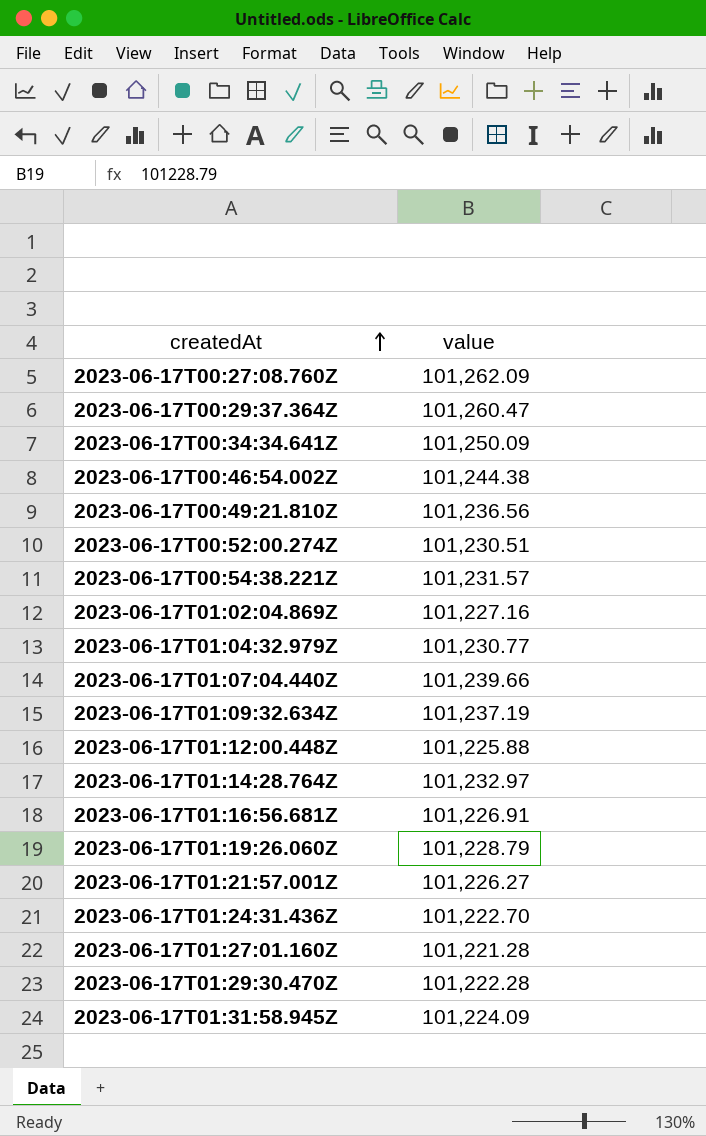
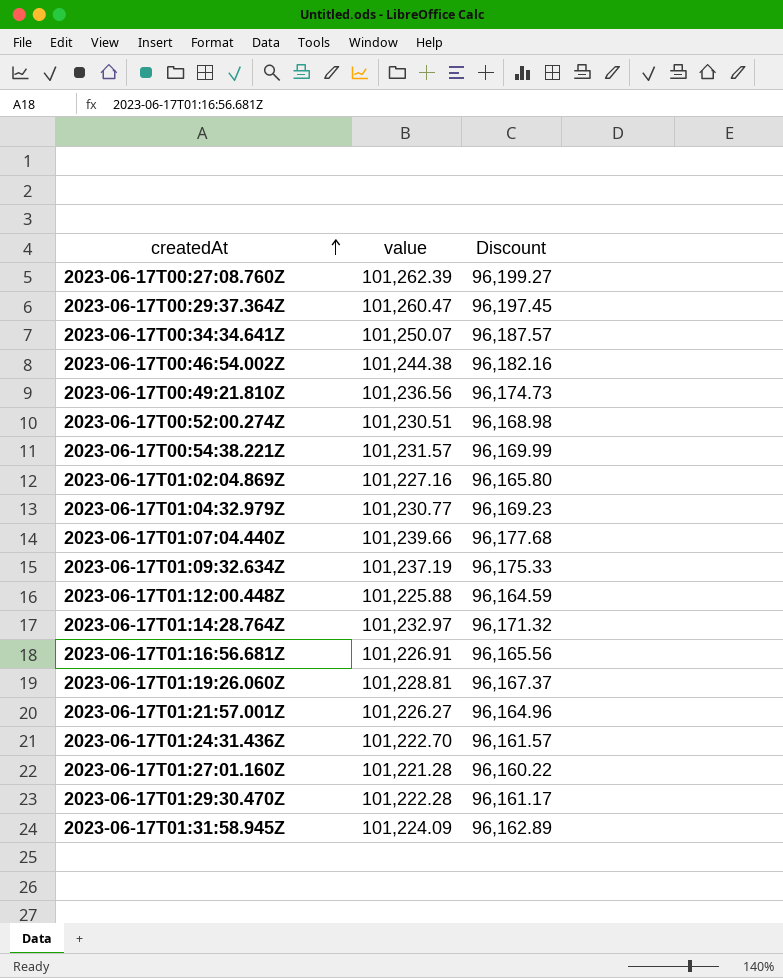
column Discount | formula: none -> [value] * 0.95
2023-06-17T00:27:08.760Z | value: 101,262.09 -> 101,262.39
2023-06-17T00:34:34.641Z | value: 101,250.09 -> 101,250.07
2023-06-17T01:19:26.060Z | value: 101,228.79 -> 101,228.81

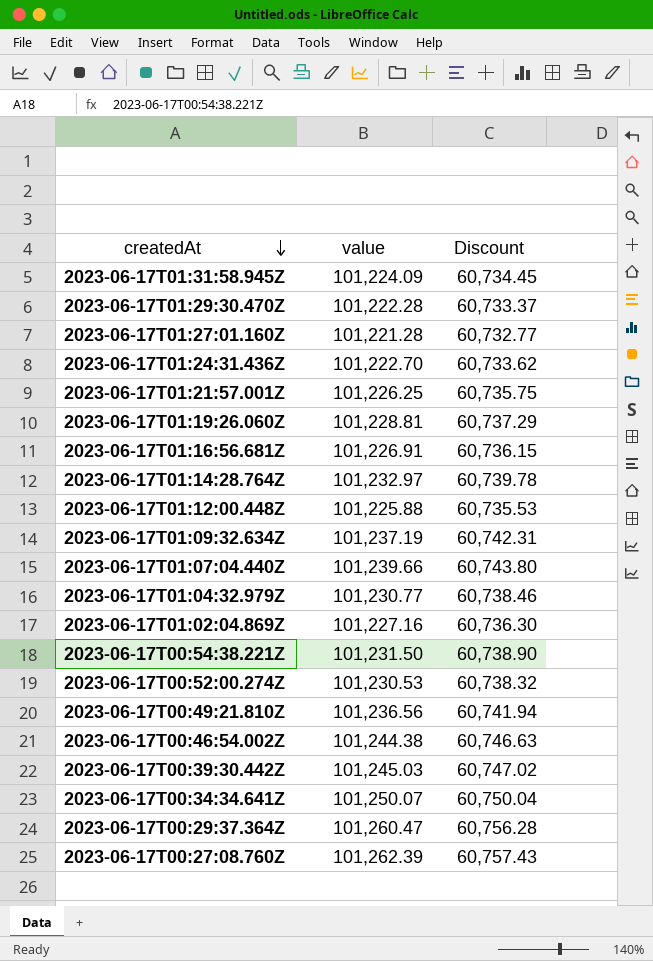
row order: createdAt ascending -> createdAt descending
column Discount | formula: [value] * 0.95 -> [value] * 0.6
2023-06-17T01:21:57.001Z | value: 101,226.27 -> 101,226.25
2023-06-17T00:54:38.221Z | value: 101,231.57 -> 101,231.50
2023-06-17T00:52:00.274Z | value: 101,230.51 -> 101,230.53
row 2023-06-17T00:39:30.442Z: none -> 101,245.03 | 60,747.02

